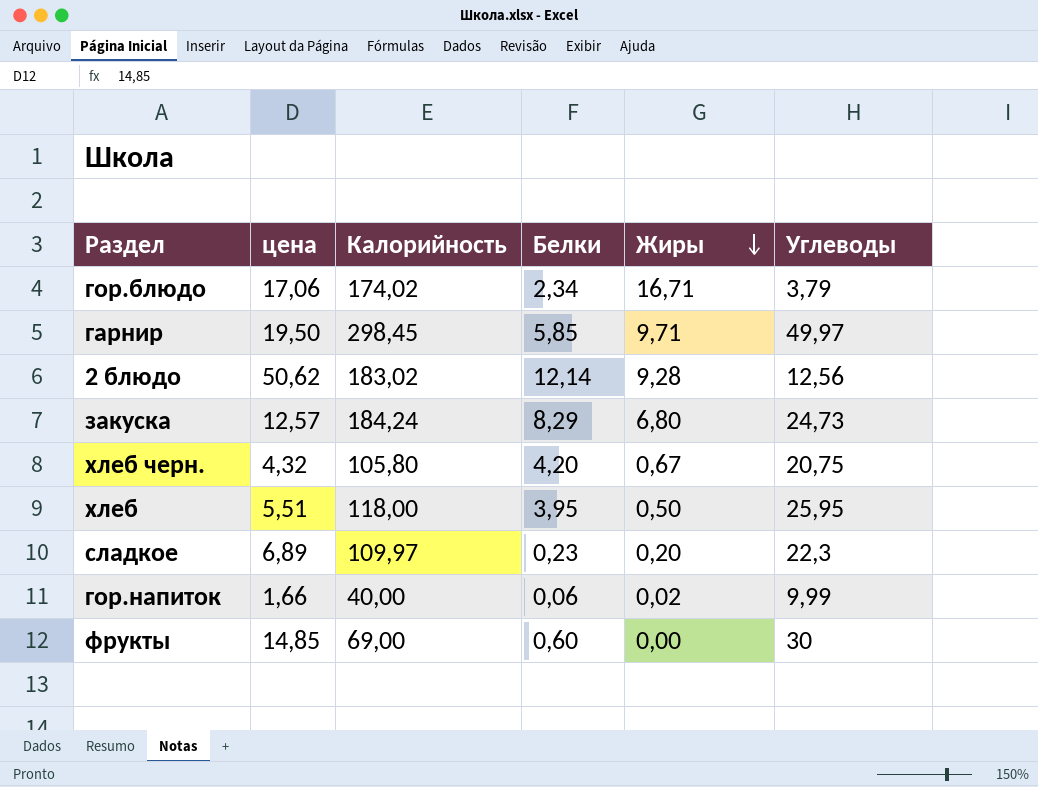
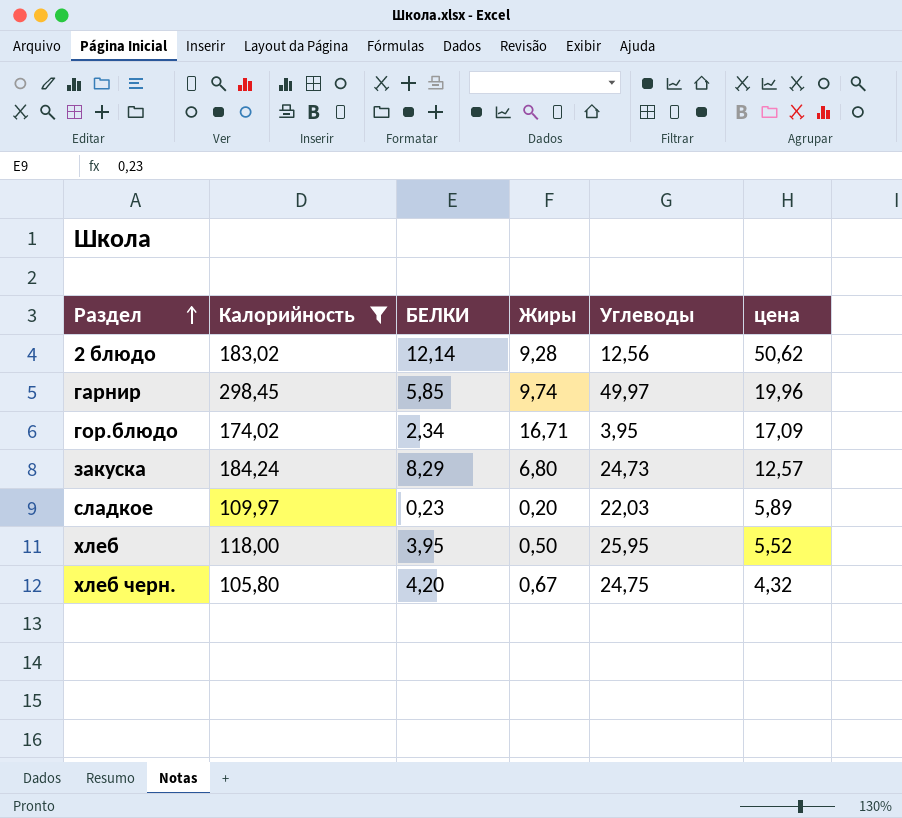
filter: none -> Калорийность >= 105,80
row order: Жиры descending -> Раздел ascending
column name: Белки -> БЕЛКИ
column цена | position: 2 -> 6
гарнир | Жиры: 9,71 -> 9,74
гарнир | цена: 19,50 -> 19,96
гор.блюдо | Углеводы: 3,79 -> 3,95
гор.блюдо | цена: 17,06 -> 17,09
сладкое | Углеводы: 22,3 -> 22,03
сладкое | цена: 6,89 -> 5,89
хлеб | цена: 5,51 -> 5,52
хлеб черн. | Углеводы: 20,75 -> 24,75

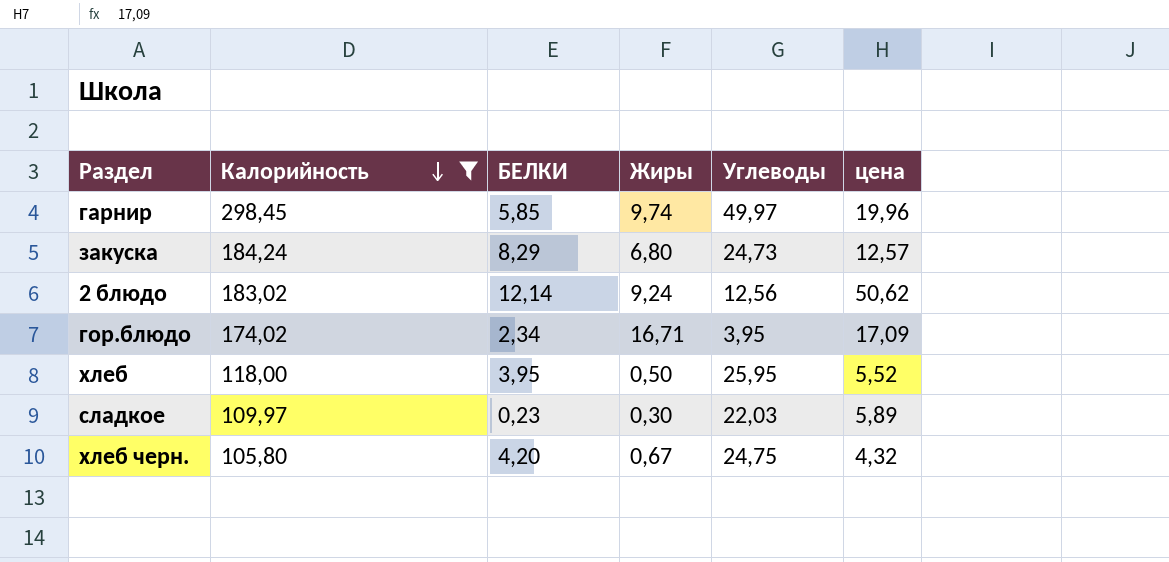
row order: Раздел ascending -> Калорийность descending
2 блюдо | Жиры: 9,28 -> 9,24
сладкое | Жиры: 0,20 -> 0,30

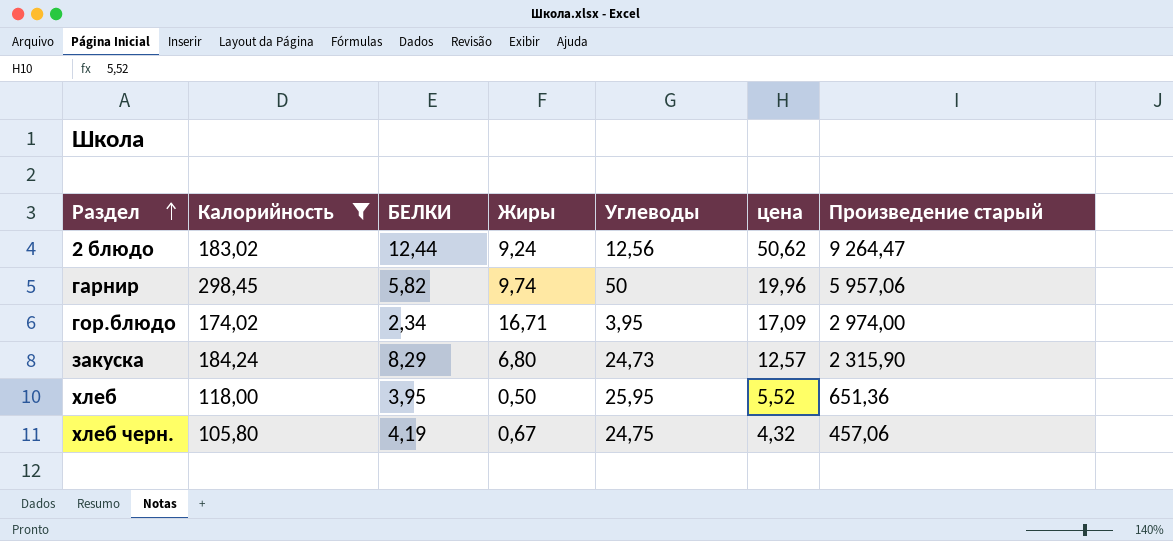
row order: Калорийность descending -> Раздел ascending
column Произведение старый | formula: none -> [Калорийность] * [цена]
row сладкое: 109,97 | 0,23 | 0,30 | 22,03 | 5,89 -> none
2 блюдо | БЕЛКИ: 12,14 -> 12,44
гарнир | БЕЛКИ: 5,85 -> 5,82
гарнир | Углеводы: 49,97 -> 50
хлеб черн. | БЕЛКИ: 4,20 -> 4,19

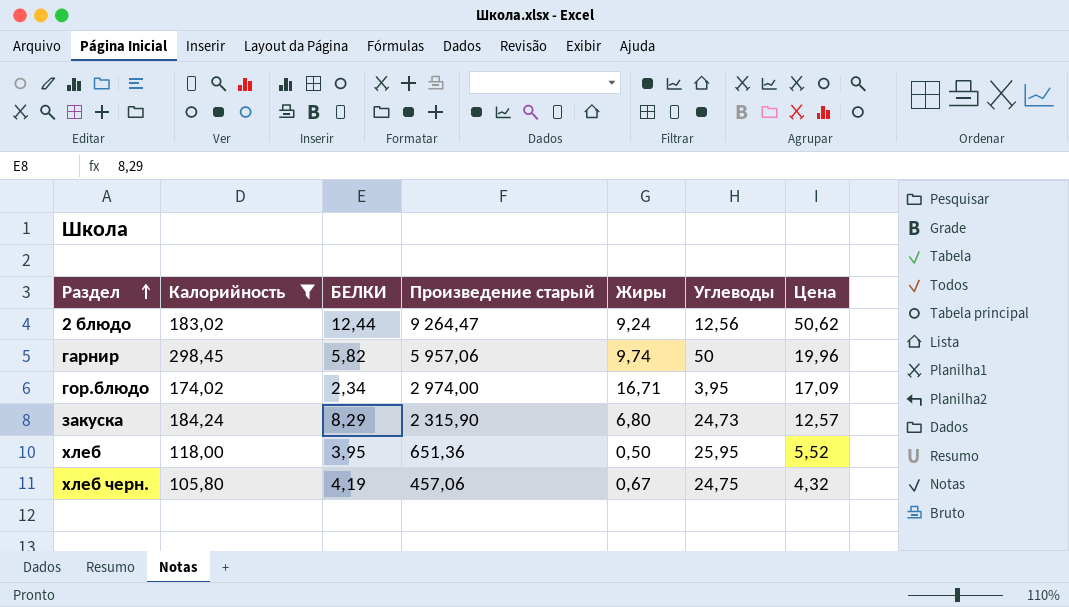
column Произведение старый | position: 7 -> 4
column name: цена -> Цена

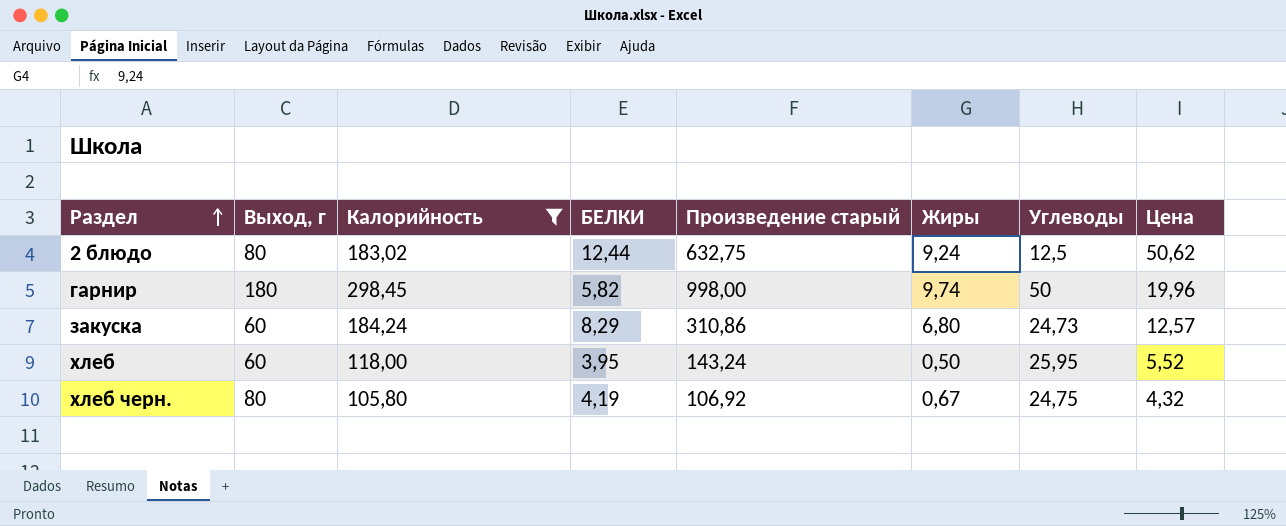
column Выход, г | position: none -> 2
column Произведение старый | formula: [Калорийность] * [Цена] -> [Углеводы] * [Цена]
row гор.блюдо: 174,02 | 2,34 | 2 974,00 | 16,71 | 3,95 | 17,09 -> none
2 блюдо | Углеводы: 12,56 -> 12,5

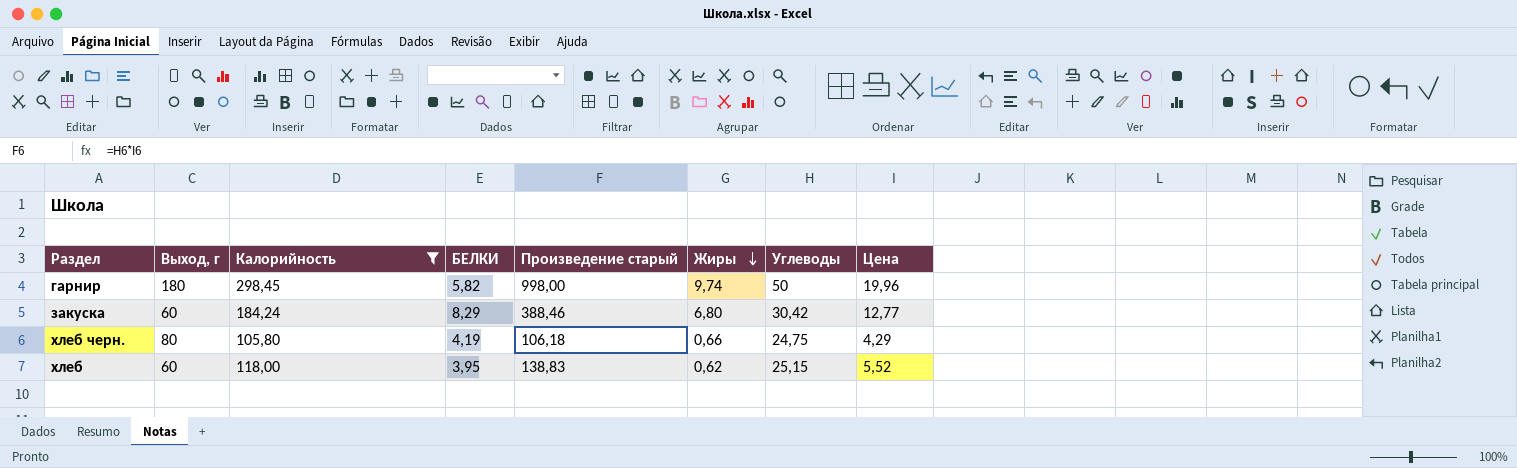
row order: Раздел ascending -> Жиры descending
row 2 блюдо: 80 | 183,02 | 12,44 | 632,75 | 9,24 | 12,5 | 50,62 -> none
закуска | Произведение старый: 310,86 -> 388,46
закуска | Углеводы: 24,73 -> 30,42
закуска | Цена: 12,57 -> 12,77
хлеб черн. | Произведение старый: 106,92 -> 106,18
хлеб черн. | Жиры: 0,67 -> 0,66
хлеб черн. | Цена: 4,32 -> 4,29
хлеб | Произведение старый: 143,24 -> 138,83
хлеб | Жиры: 0,50 -> 0,62
хлеб | Углеводы: 25,95 -> 25,15

